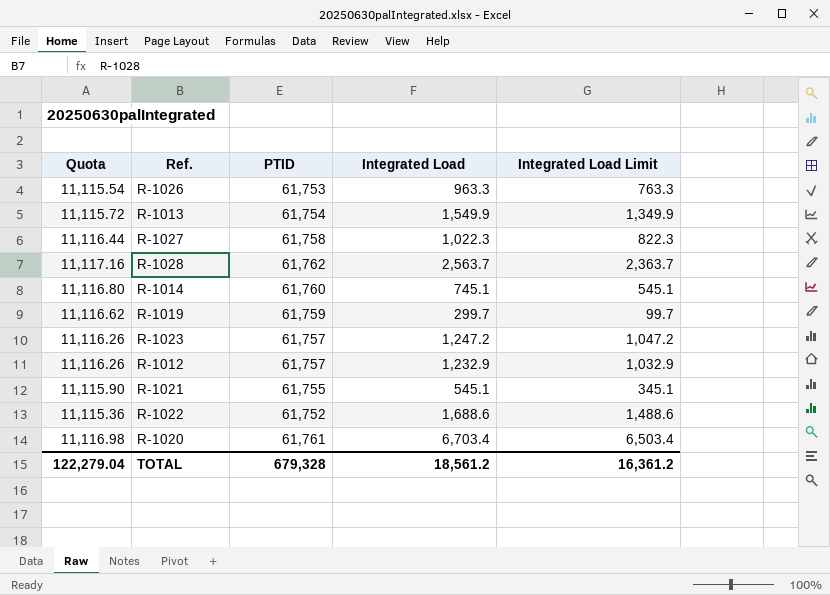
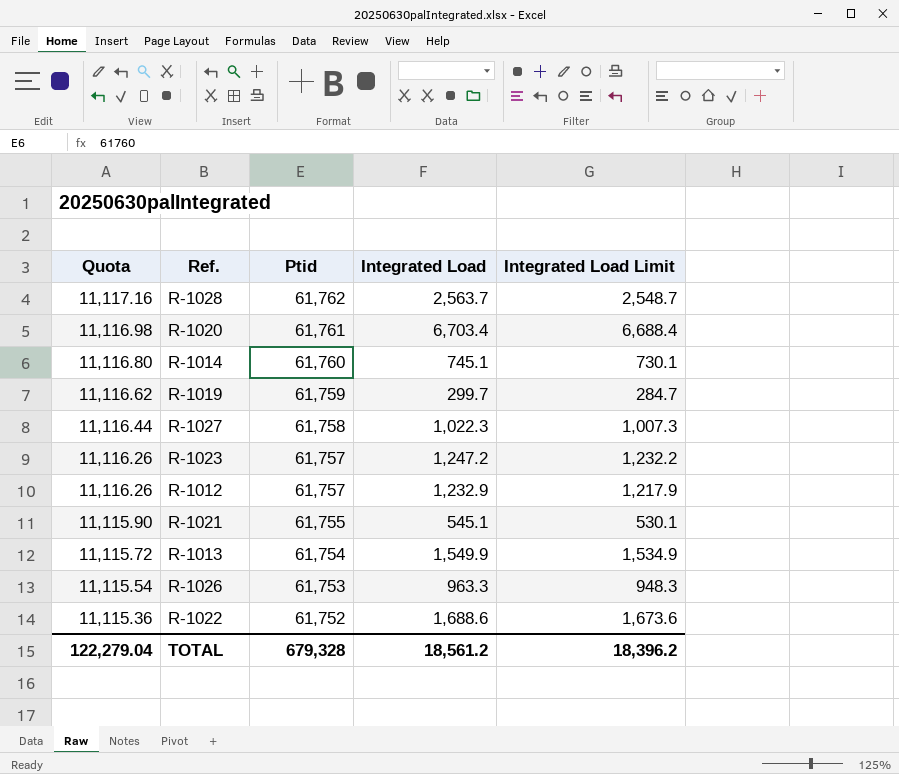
row order: none -> Quota descending
column name: PTID -> Ptid
column Integrated Load Limit | formula: [Integrated Load] - 200 -> [Integrated Load] - 15
TOTAL | Integrated Load Limit: 16,361.2 -> 18,396.2

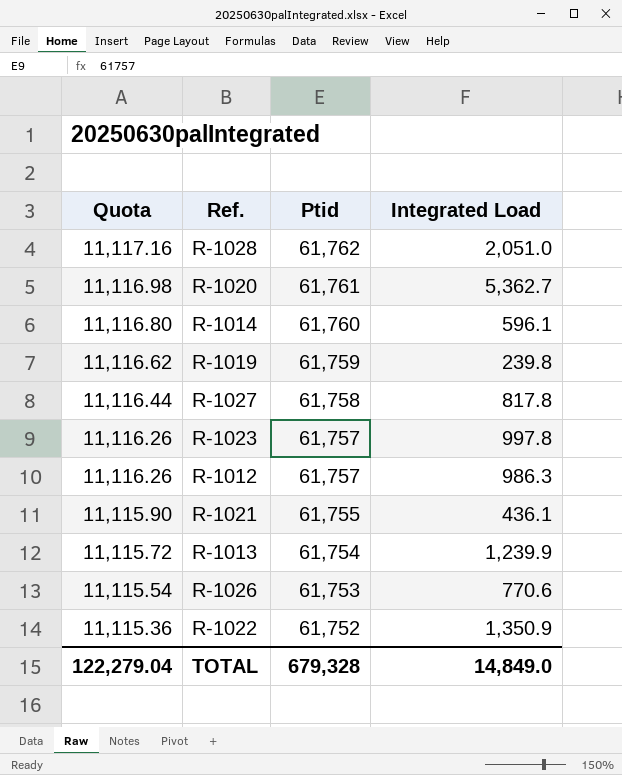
column Integrated Load Limit | formula: [Integrated Load] - 15 -> none
R-1028 | Integrated Load: 2,563.7 -> 2,051.0
R-1020 | Integrated Load: 6,703.4 -> 5,362.7
R-1014 | Integrated Load: 745.1 -> 596.1
R-1019 | Integrated Load: 299.7 -> 239.8
R-1027 | Integrated Load: 1,022.3 -> 817.8
R-1023 | Integrated Load: 1,247.2 -> 997.8
R-1012 | Integrated Load: 1,232.9 -> 986.3
R-1021 | Integrated Load: 545.1 -> 436.1
R-1013 | Integrated Load: 1,549.9 -> 1,239.9
R-1026 | Integrated Load: 963.3 -> 770.6
R-1022 | Integrated Load: 1,688.6 -> 1,350.9
TOTAL | Integrated Load: 18,561.2 -> 14,849.0

